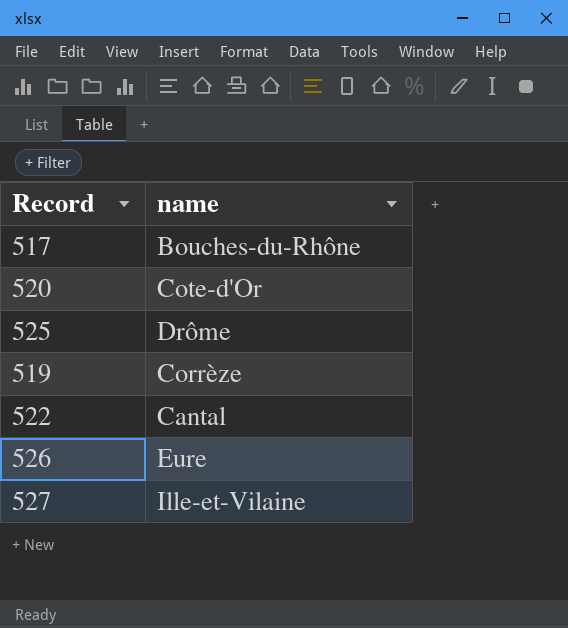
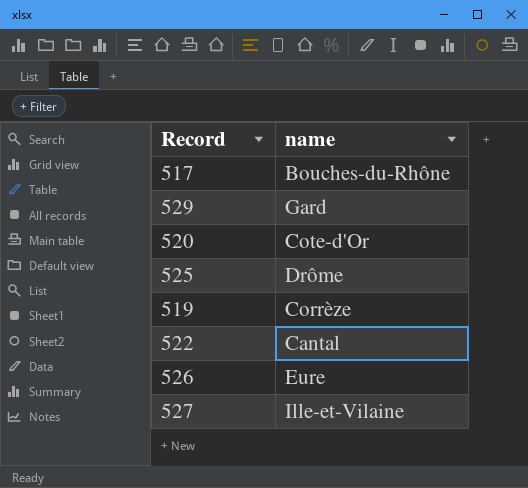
row 529: none -> Gard

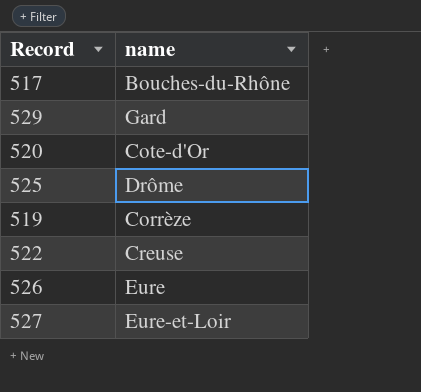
522 | name: Cantal -> Creuse
527 | name: Ille-et-Vilaine -> Eure-et-Loir

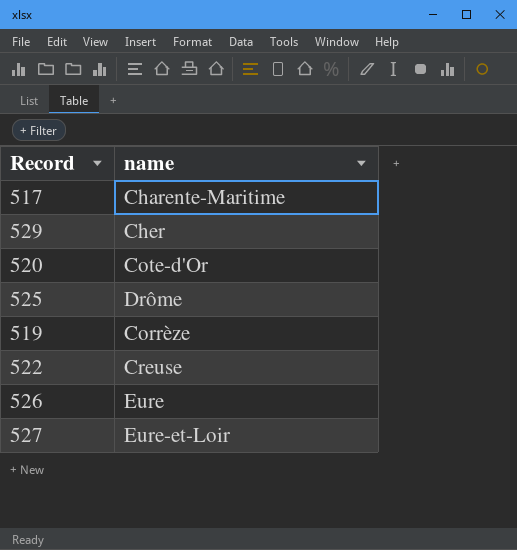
517 | name: Bouches-du-Rhône -> Charente-Maritime
529 | name: Gard -> Cher

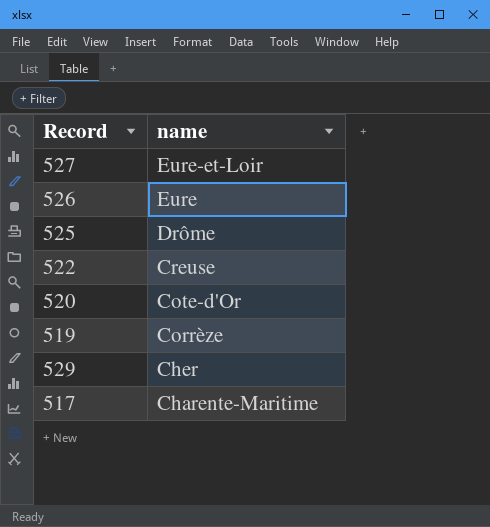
row order: none -> name descending

